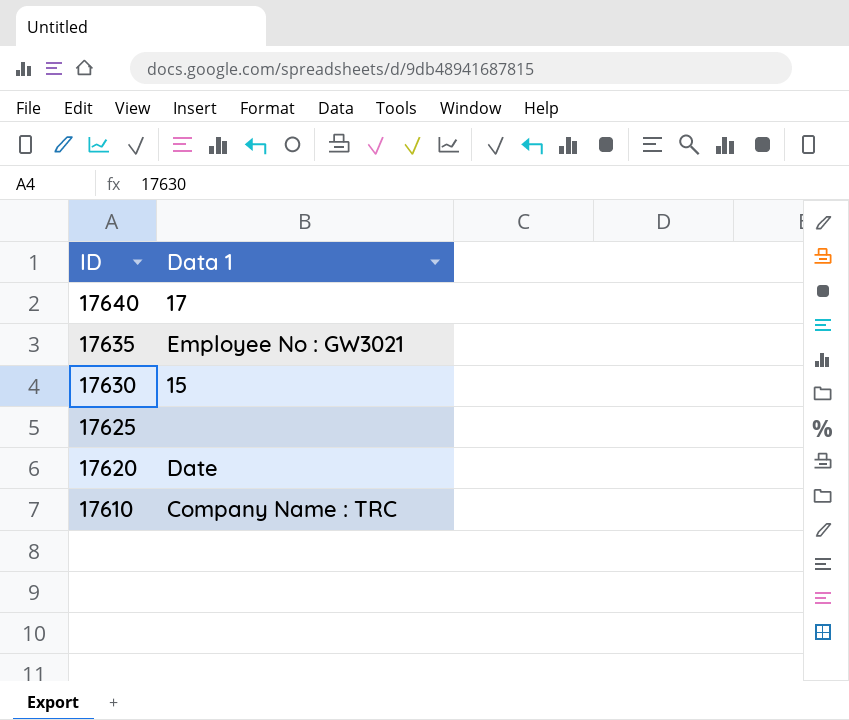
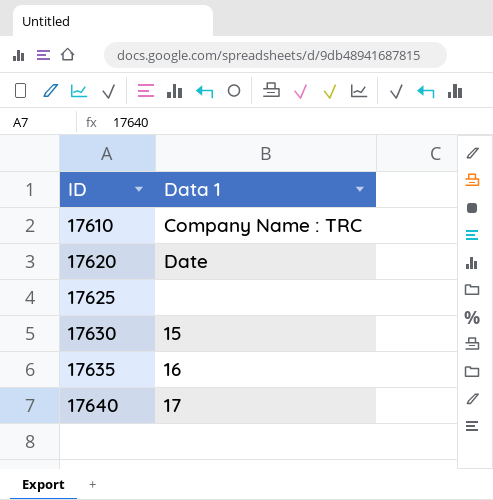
row order: ID descending -> ID ascending
17635 | Data 1: Employee No : GW3021 -> 16

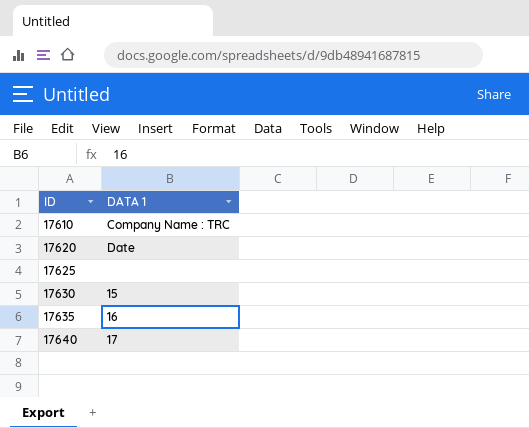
column name: Data 1 -> DATA 1

